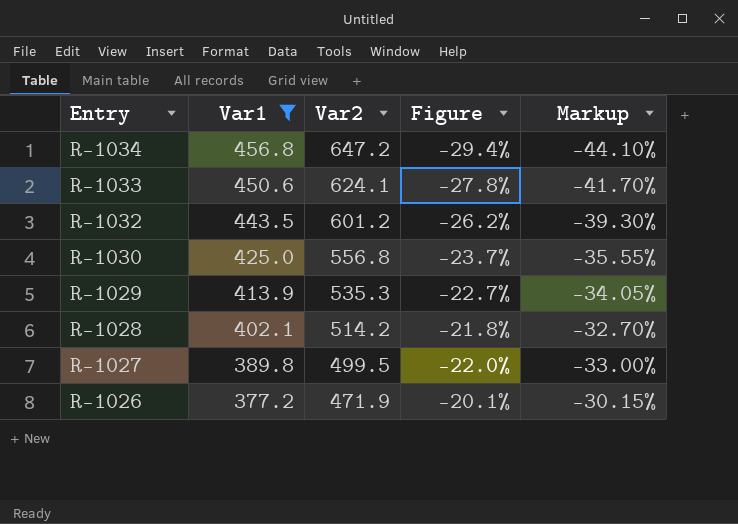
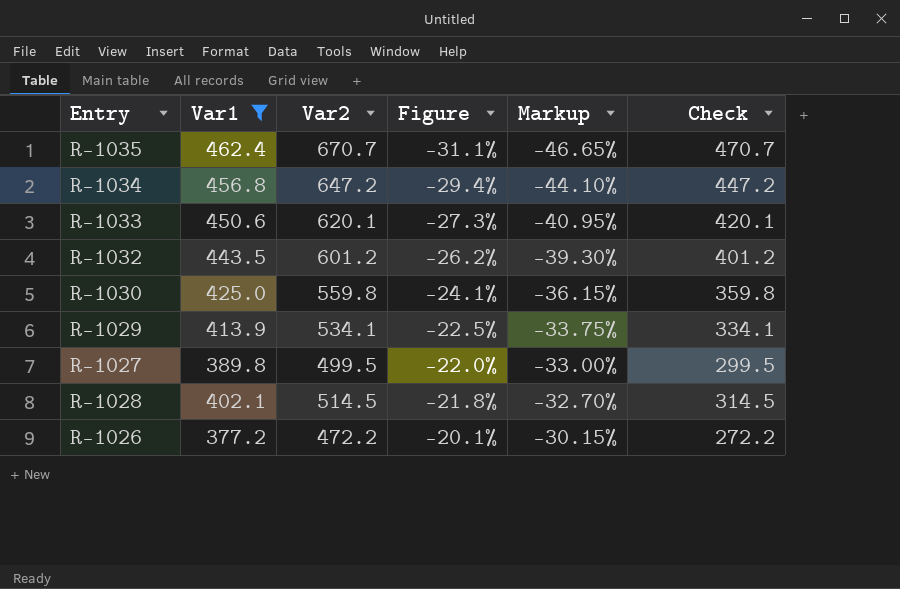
row order: Entry descending -> Figure ascending
column Check | formula: none -> [Var2] - 200
row R-1035: none -> 462.4 | 670.7 | -31.1% | -46.65% | 470.7
R-1033 | Var2: 624.1 -> 620.1
R-1033 | Figure: -27.8% -> -27.3%
R-1033 | Markup: -41.70% -> -40.95%
R-1030 | Var2: 556.8 -> 559.8
R-1030 | Figure: -23.7% -> -24.1%
R-1030 | Markup: -35.55% -> -36.15%
R-1029 | Var2: 535.3 -> 534.1
R-1029 | Figure: -22.7% -> -22.5%
R-1029 | Markup: -34.05% -> -33.75%
R-1028 | Var2: 514.2 -> 514.5
R-1026 | Var2: 471.9 -> 472.2

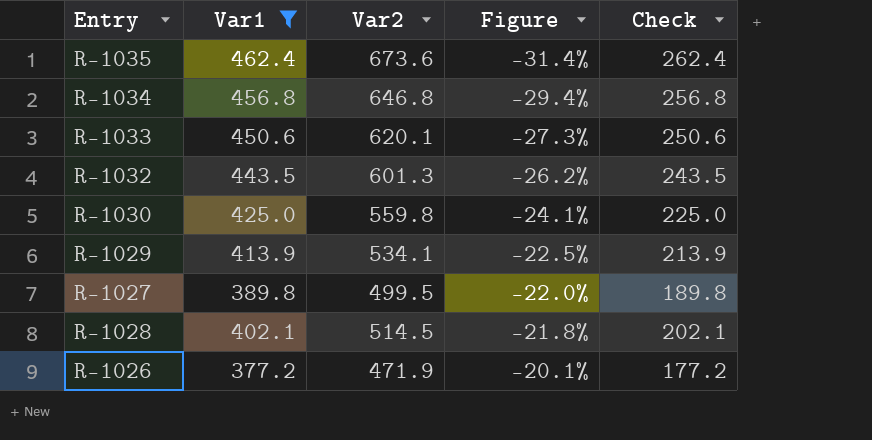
column Markup | formula: [Figure] * 1.5 -> none
column Check | formula: [Var2] - 200 -> [Var1] - 200
R-1035 | Var2: 670.7 -> 673.6
R-1035 | Figure: -31.1% -> -31.4%
R-1034 | Var2: 647.2 -> 646.8
R-1032 | Var2: 601.2 -> 601.3
R-1026 | Var2: 472.2 -> 471.9

